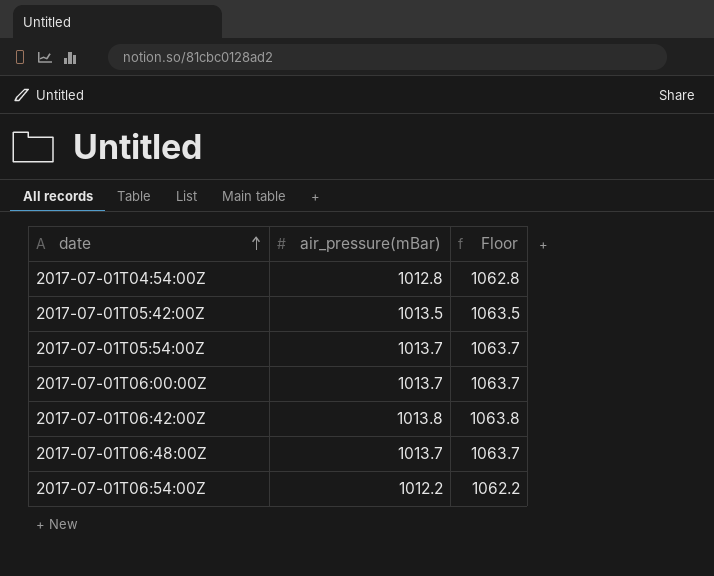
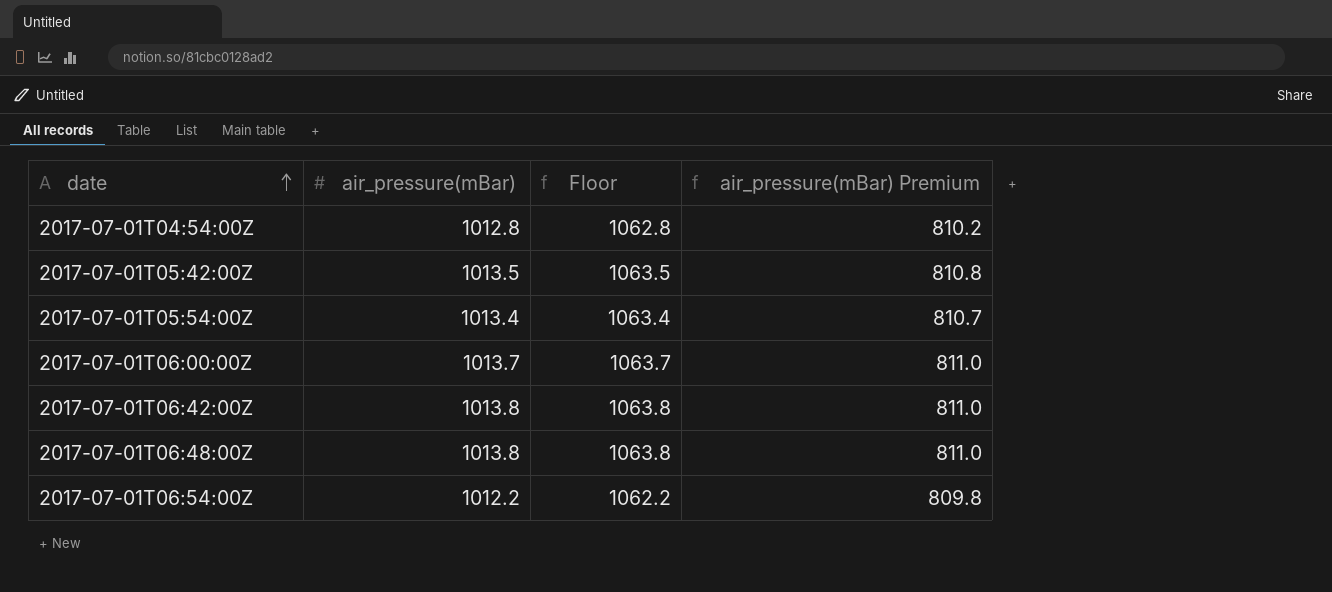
column air_pressure(mBar) Premium | formula: none -> [air_pressure(mBar)] * 0.8
2017-07-01T05:54:00Z | air_pressure(mBar): 1013.7 -> 1013.4
2017-07-01T05:54:00Z | Floor: 1063.7 -> 1063.4
2017-07-01T06:48:00Z | air_pressure(mBar): 1013.7 -> 1013.8
2017-07-01T06:48:00Z | Floor: 1063.7 -> 1063.8

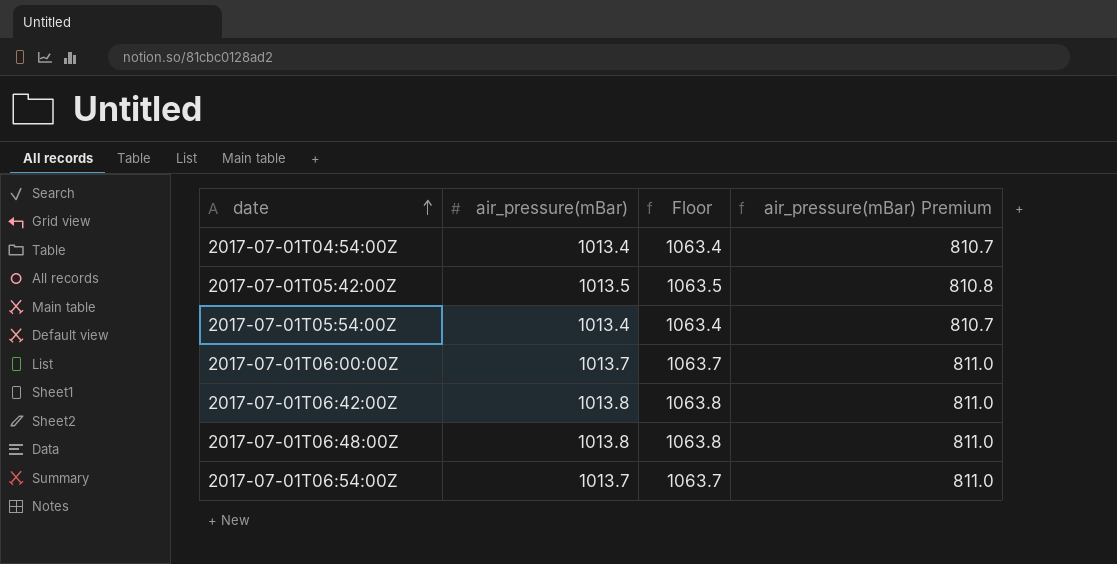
2017-07-01T04:54:00Z | air_pressure(mBar): 1012.8 -> 1013.4
2017-07-01T04:54:00Z | Floor: 1062.8 -> 1063.4
2017-07-01T04:54:00Z | air_pressure(mBar) Premium: 810.2 -> 810.7
2017-07-01T06:54:00Z | air_pressure(mBar): 1012.2 -> 1013.7
2017-07-01T06:54:00Z | Floor: 1062.2 -> 1063.7
2017-07-01T06:54:00Z | air_pressure(mBar) Premium: 809.8 -> 811.0

